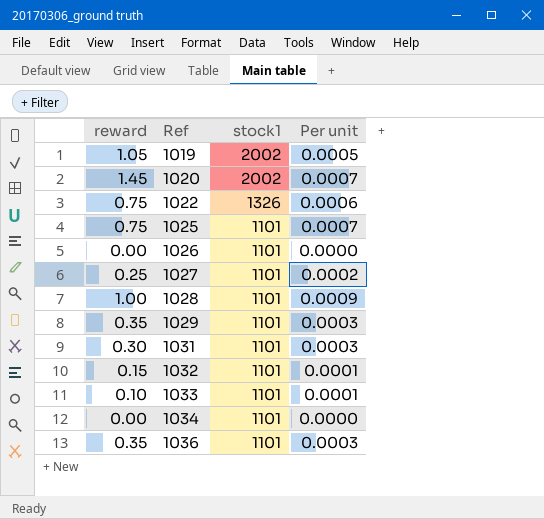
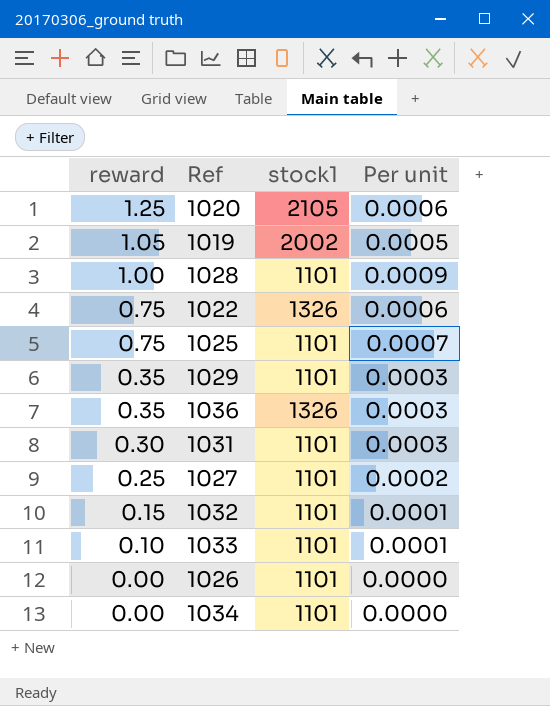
row order: Ref ascending -> reward descending
1020 | reward: 1.45 -> 1.25
1020 | stock1: 2002 -> 2105
1020 | Per unit: 0.0007 -> 0.0006
1036 | stock1: 1101 -> 1326

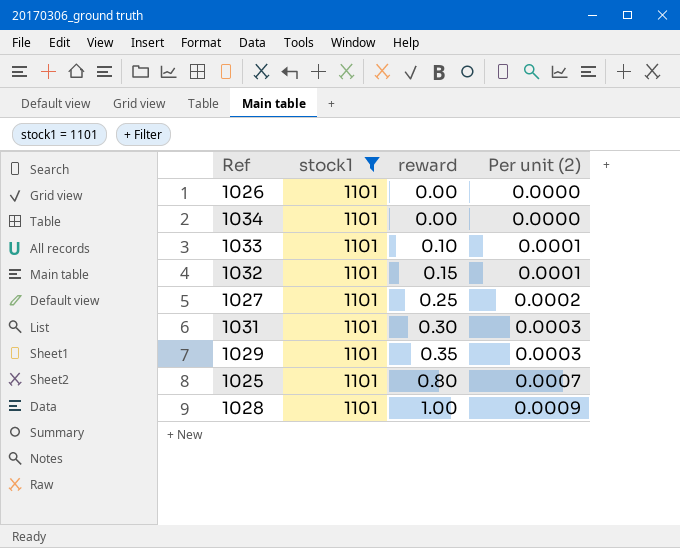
filter: none -> stock1 = 1101
row order: reward descending -> reward ascending
column reward | position: 1 -> 3
column name: Per unit -> Per unit (2)
1025 | reward: 0.75 -> 0.80

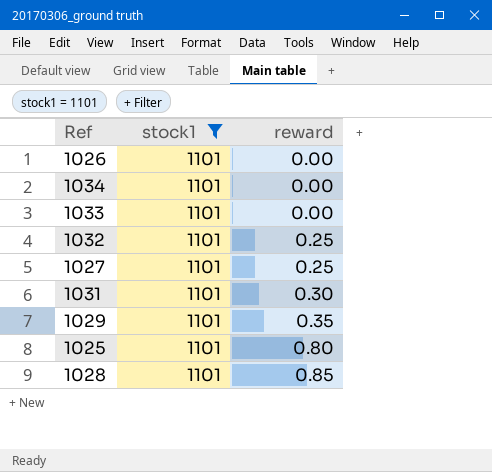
column Per unit (2) | formula: [reward] / [stock1] -> none
1033 | reward: 0.10 -> 0.00
1032 | reward: 0.15 -> 0.25
1028 | reward: 1.00 -> 0.85

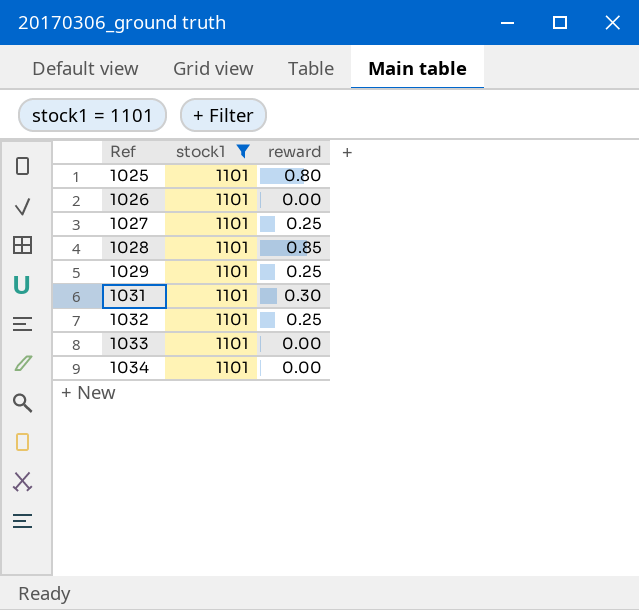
row order: reward ascending -> Ref ascending
1029 | reward: 0.35 -> 0.25

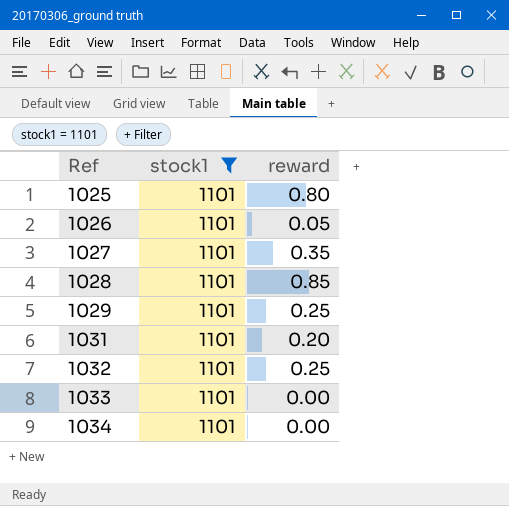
1026 | reward: 0.00 -> 0.05
1027 | reward: 0.25 -> 0.35
1031 | reward: 0.30 -> 0.20

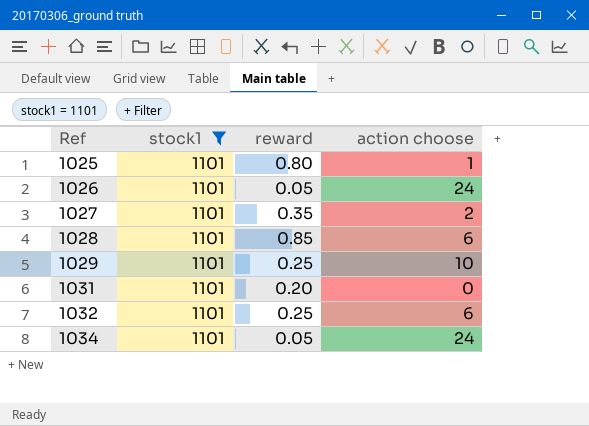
column action choose | position: none -> 4
row 1033: 1101 | 0.00 -> none
1034 | reward: 0.00 -> 0.05

